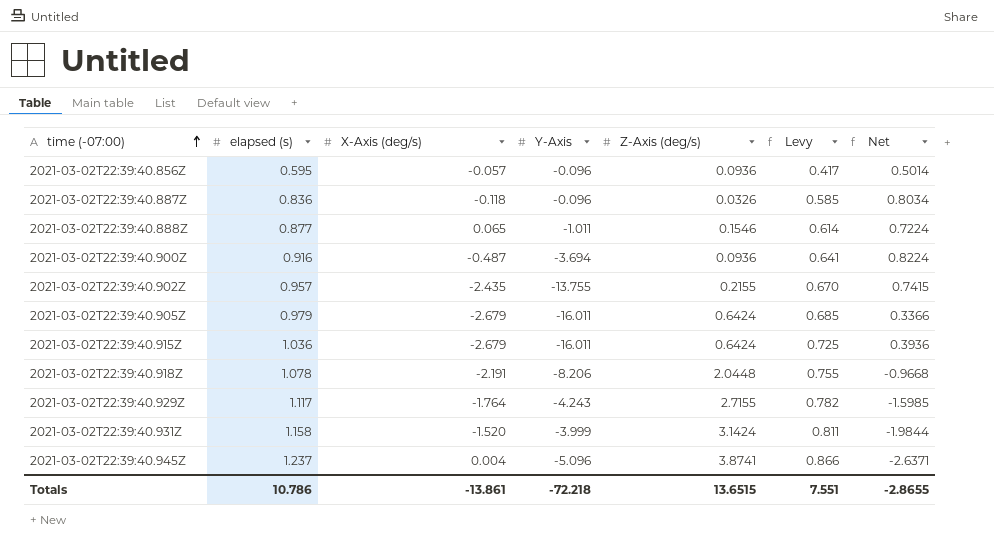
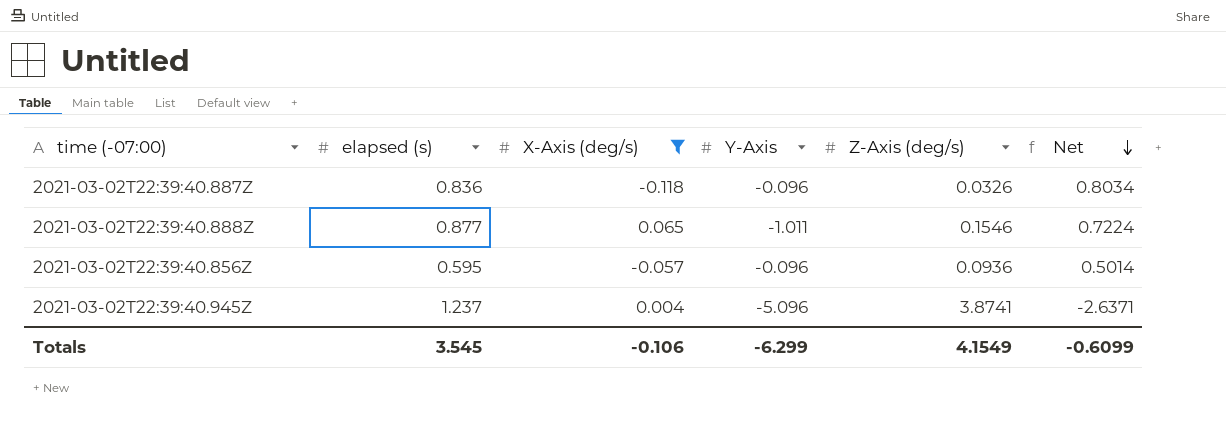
filter: none -> X-Axis (deg/s) >= -0.118
row order: time (-07:00) ascending -> Net descending
column Levy | formula: [elapsed (s)] * 0.7 -> none
Totals | elapsed (s): 10.786 -> 3.545
Totals | X-Axis (deg/s): -13.861 -> -0.106
Totals | Y-Axis: -72.218 -> -6.299
Totals | Z-Axis (deg/s): 13.6515 -> 4.1549
Totals | Net: -2.8655 -> -0.6099

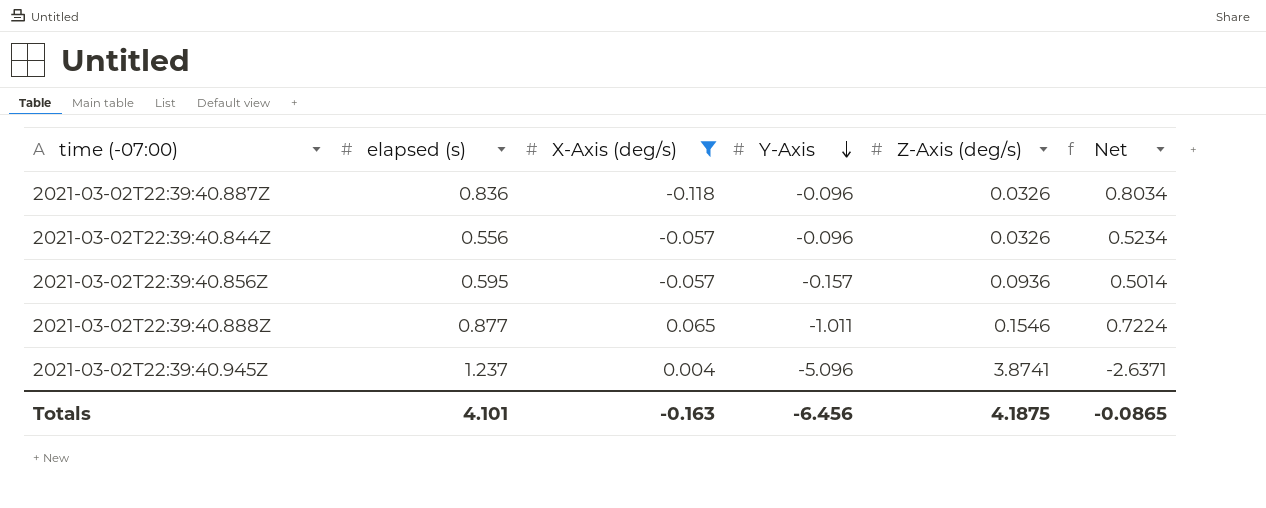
row order: Net descending -> Y-Axis descending
row 2021-03-02T22:39:40.844Z: none -> 0.556 | -0.057 | -0.096 | 0.0326 | 0.5234
2021-03-02T22:39:40.856Z | Y-Axis: -0.096 -> -0.157
Totals | elapsed (s): 3.545 -> 4.101
Totals | X-Axis (deg/s): -0.106 -> -0.163
Totals | Y-Axis: -6.299 -> -6.456
Totals | Z-Axis (deg/s): 4.1549 -> 4.1875
Totals | Net: -0.6099 -> -0.0865

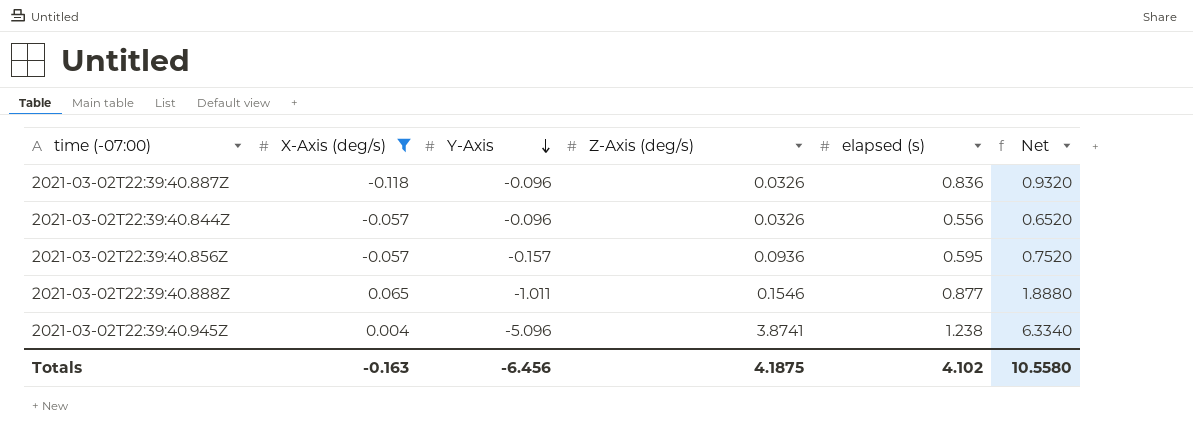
column elapsed (s) | position: 2 -> 5
column Net | formula: [elapsed (s)] - [Z-Axis (deg/s)] -> [elapsed (s)] - [Y-Axis]
2021-03-02T22:39:40.945Z | elapsed (s): 1.237 -> 1.238
Totals | elapsed (s): 4.101 -> 4.102
Totals | Net: -0.0865 -> 10.5580

